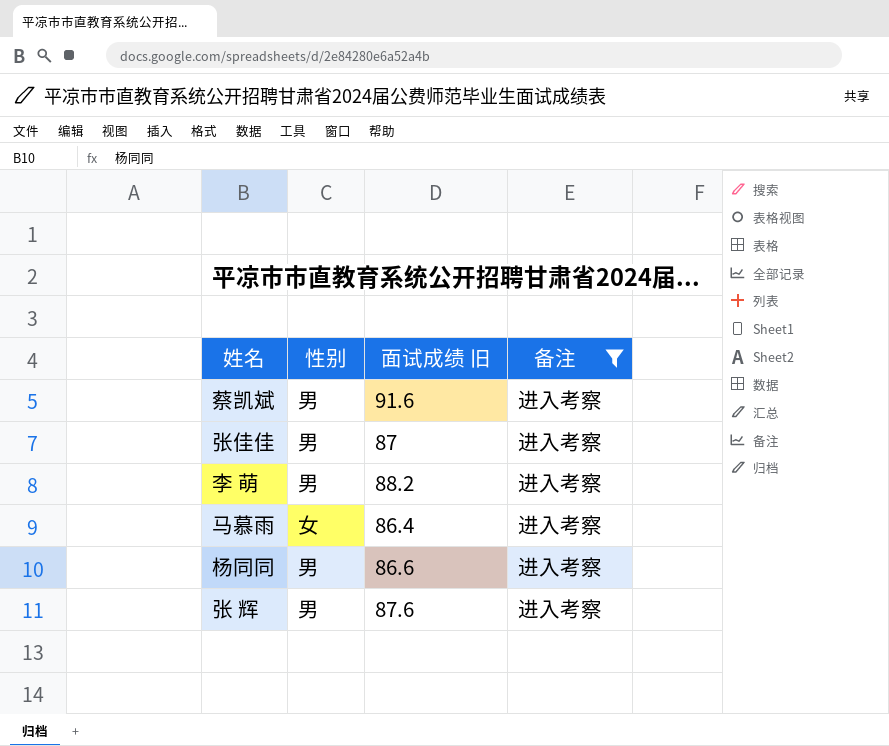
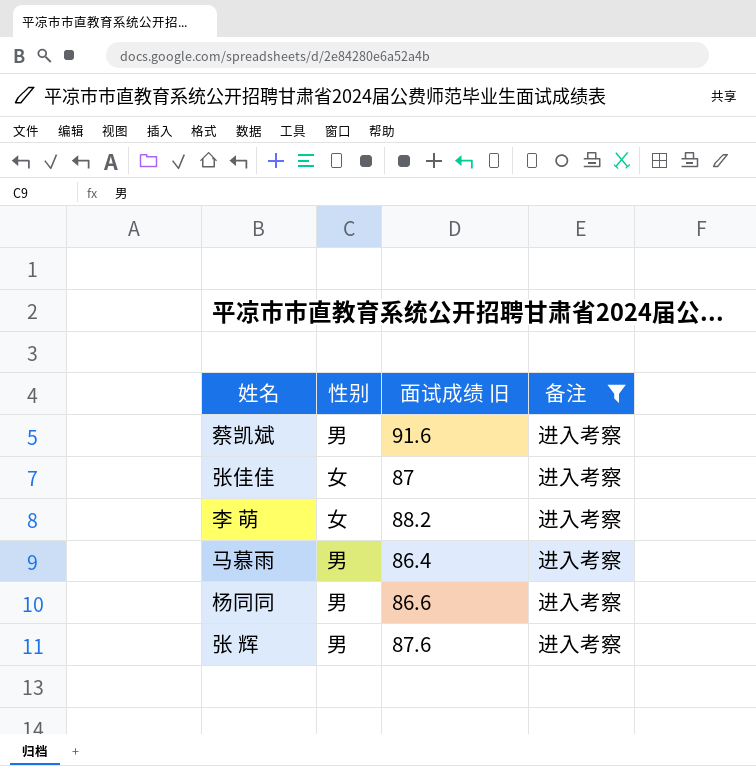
张佳佳 | 性别: 男 -> 女
李 萌 | 性别: 男 -> 女
马慕雨 | 性别: 女 -> 男

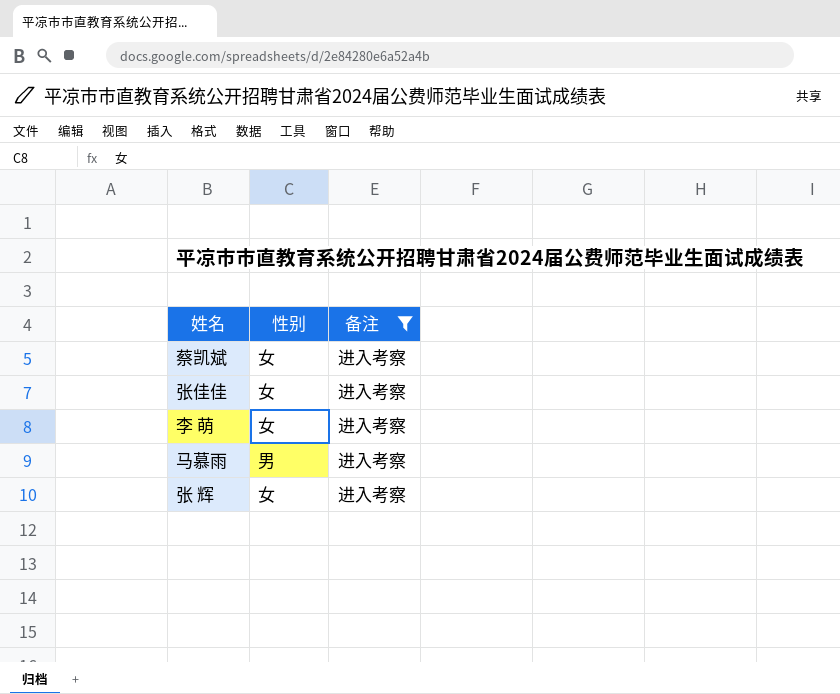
column 面试成绩 旧 | position: 3 -> none
row 杨同同: 男 | 86.6 | 进入考察 -> none
蔡凯斌 | 性别: 男 -> 女
张 辉 | 性别: 男 -> 女

